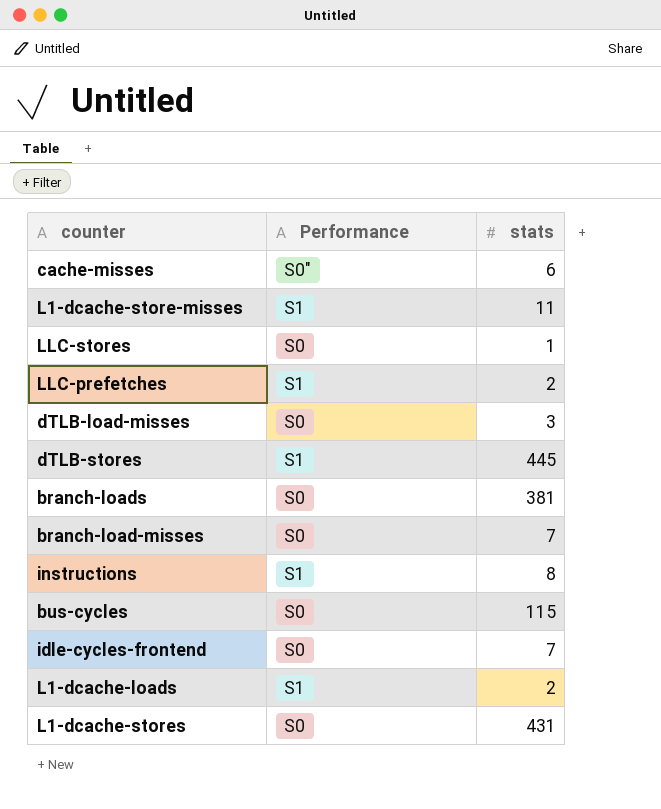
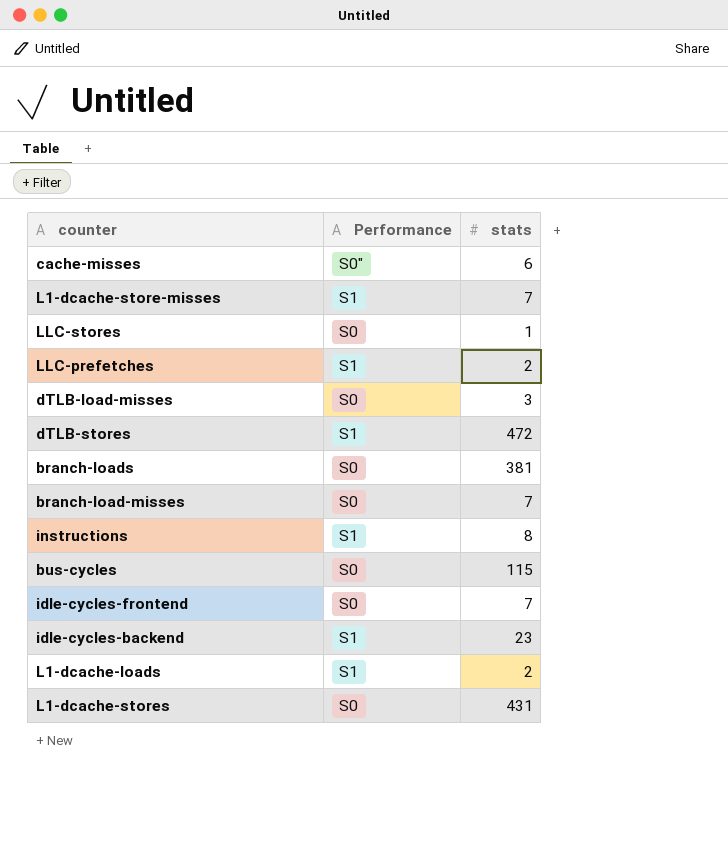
L1-dcache-store-misses | stats: 11 -> 7
dTLB-stores | stats: 445 -> 472
row idle-cycles-backend: none -> S1 | 23

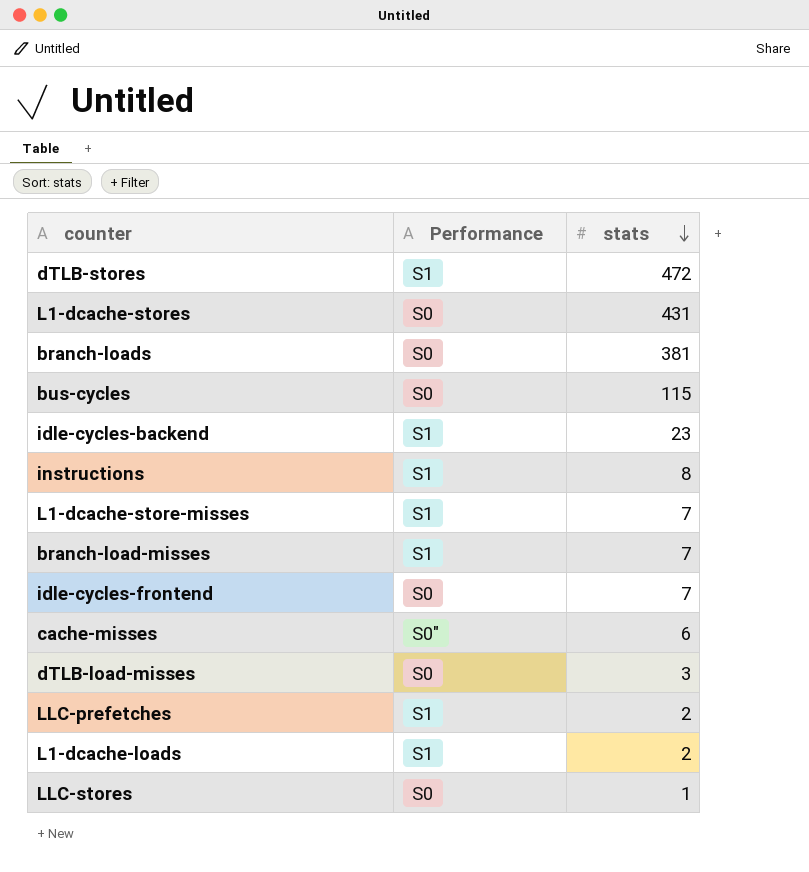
row order: none -> stats descending
branch-load-misses | Performance: S0 -> S1

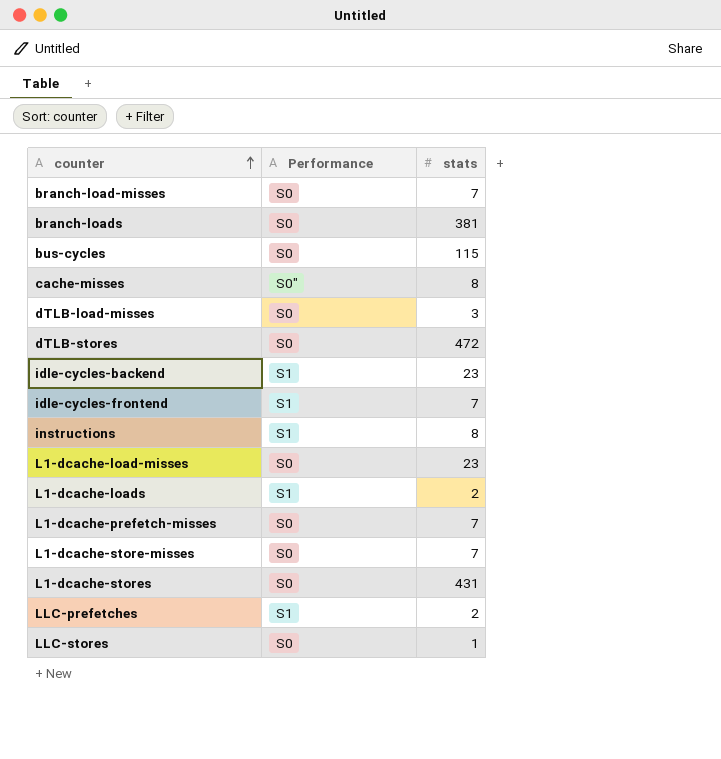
row order: stats descending -> counter ascending
branch-load-misses | Performance: S1 -> S0
cache-misses | stats: 6 -> 8
dTLB-stores | Performance: S1 -> S0
idle-cycles-frontend | Performance: S0 -> S1
row L1-dcache-load-misses: none -> S0 | 23
row L1-dcache-prefetch-misses: none -> S0 | 7
L1-dcache-store-misses | Performance: S1 -> S0

